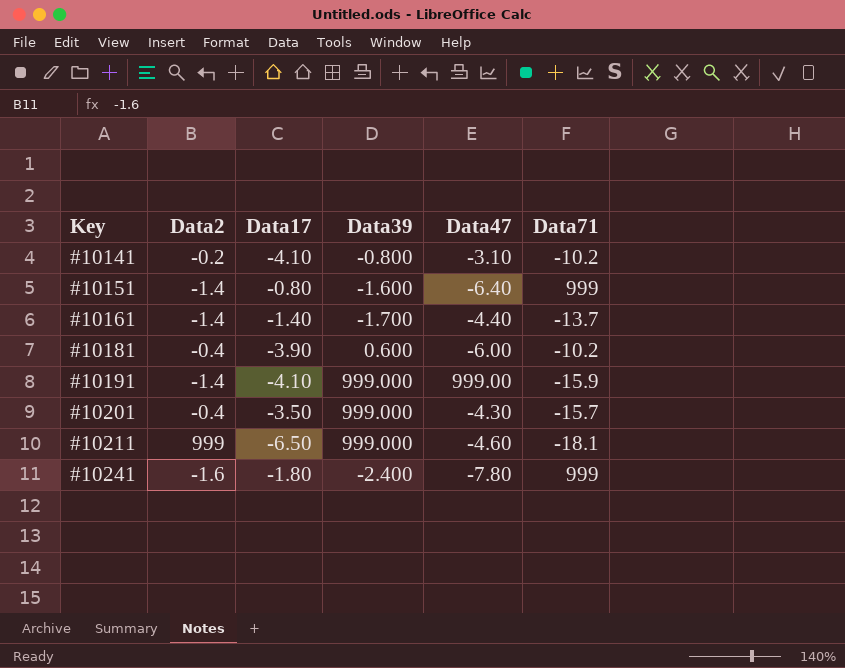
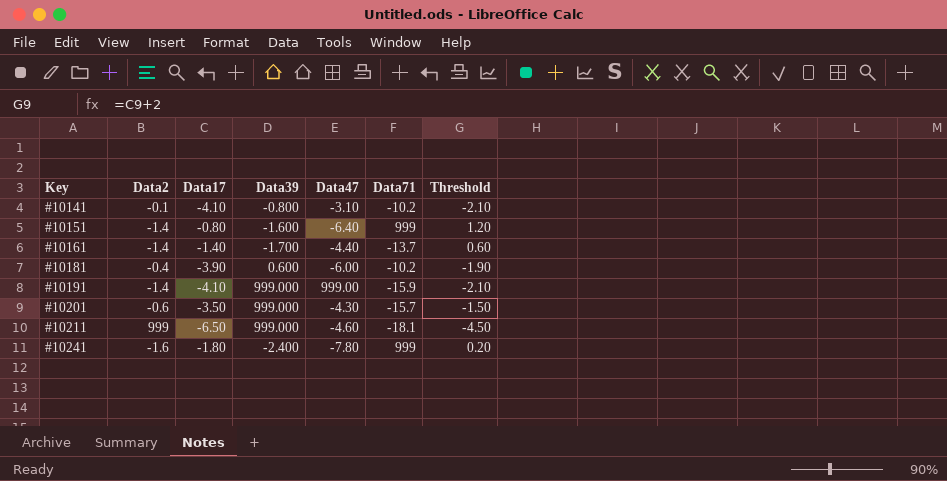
column Threshold | formula: none -> [Data17] + 2
#10141 | Data2: -0.2 -> -0.1
#10201 | Data2: -0.4 -> -0.6

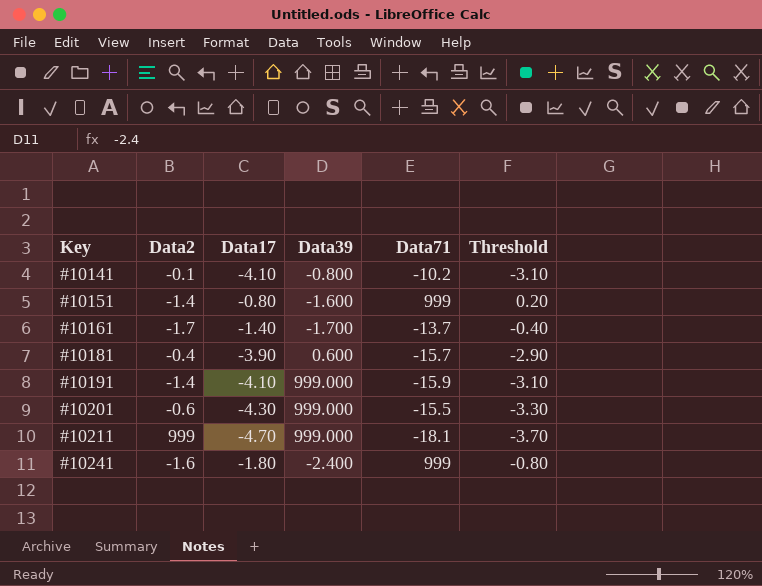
column Data47 | position: 5 -> none
column Threshold | formula: [Data17] + 2 -> [Data17] + 1
#10161 | Data2: -1.4 -> -1.7
#10181 | Data71: -10.2 -> -15.7
#10201 | Data17: -3.50 -> -4.30
#10201 | Data71: -15.7 -> -15.5
#10211 | Data17: -6.50 -> -4.70

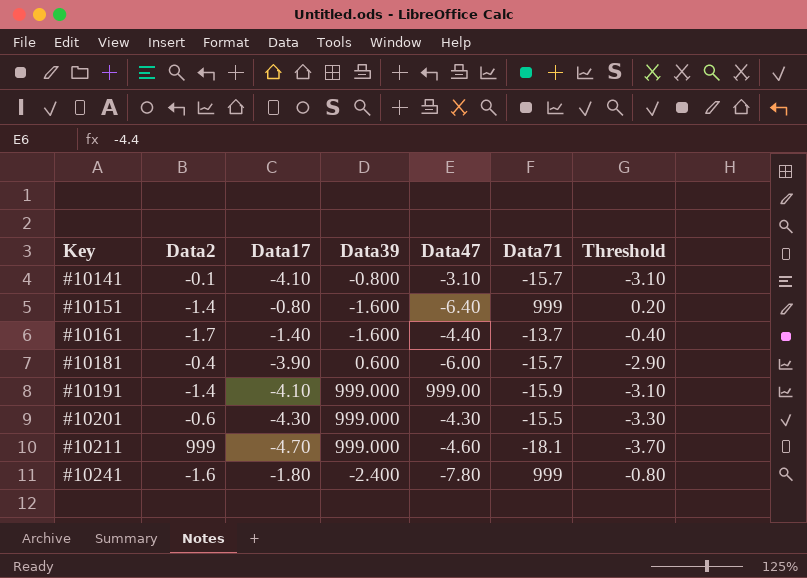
column Data47 | position: none -> 5
#10141 | Data71: -10.2 -> -15.7
#10161 | Data39: -1.700 -> -1.600

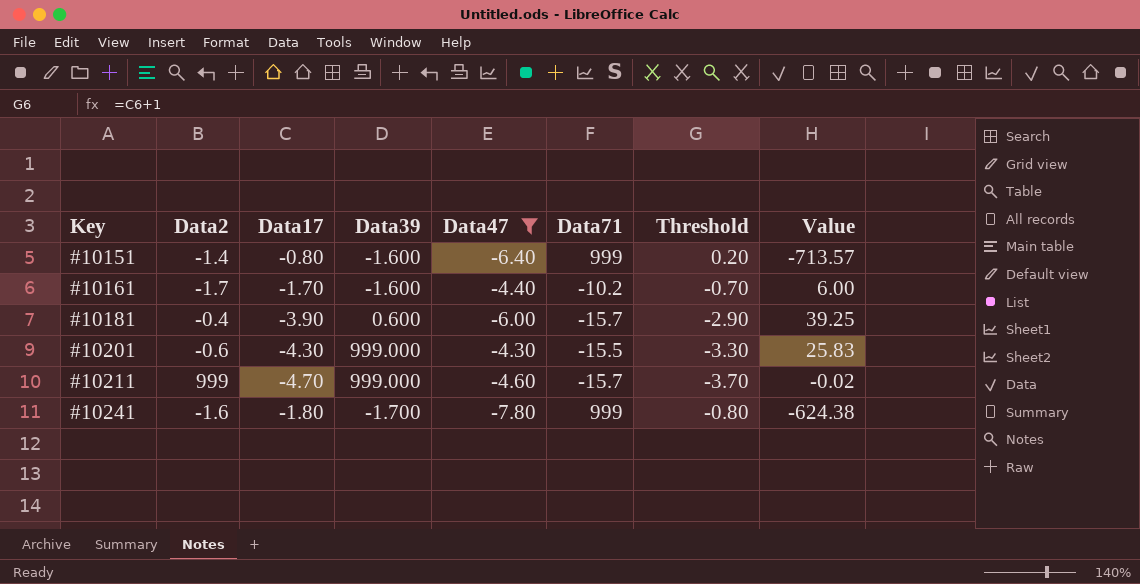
filter: none -> Data47 <= -4.30
column Value | formula: none -> [Data71] / [Data2]
#10161 | Data17: -1.40 -> -1.70
#10161 | Data71: -13.7 -> -10.2
#10161 | Threshold: -0.40 -> -0.70
#10211 | Data71: -18.1 -> -15.7
#10241 | Data39: -2.400 -> -1.700

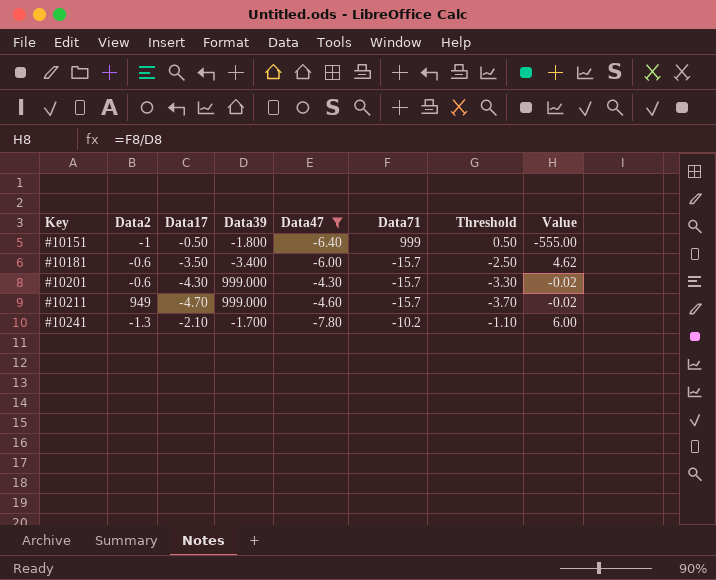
column Value | formula: [Data71] / [Data2] -> [Data71] / [Data39]
row #10161: -1.7 | -1.70 | -1.600 | -4.40 | -10.2 | -0.70 | 6.00 -> none
#10151 | Data2: -1.4 -> -1
#10151 | Data17: -0.80 -> -0.50
#10151 | Data39: -1.600 -> -1.800
#10151 | Threshold: 0.20 -> 0.50
#10181 | Data2: -0.4 -> -0.6
#10181 | Data17: -3.90 -> -3.50
#10181 | Data39: 0.600 -> -3.400
#10181 | Threshold: -2.90 -> -2.50
#10201 | Data71: -15.5 -> -15.7
#10211 | Data2: 999 -> 949
#10241 | Data2: -1.6 -> -1.3
#10241 | Data17: -1.80 -> -2.10
#10241 | Data71: 999 -> -10.2
#10241 | Threshold: -0.80 -> -1.10

